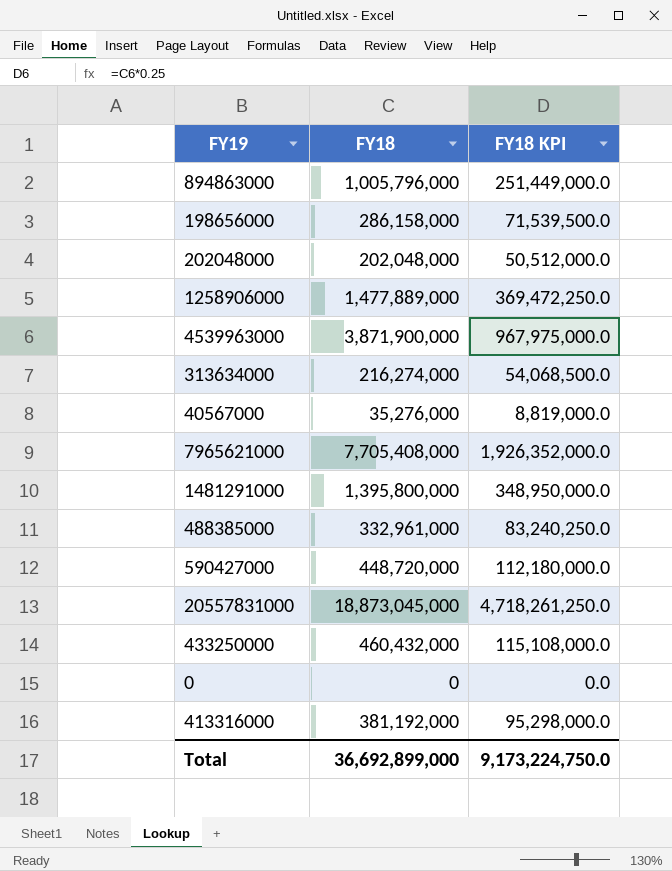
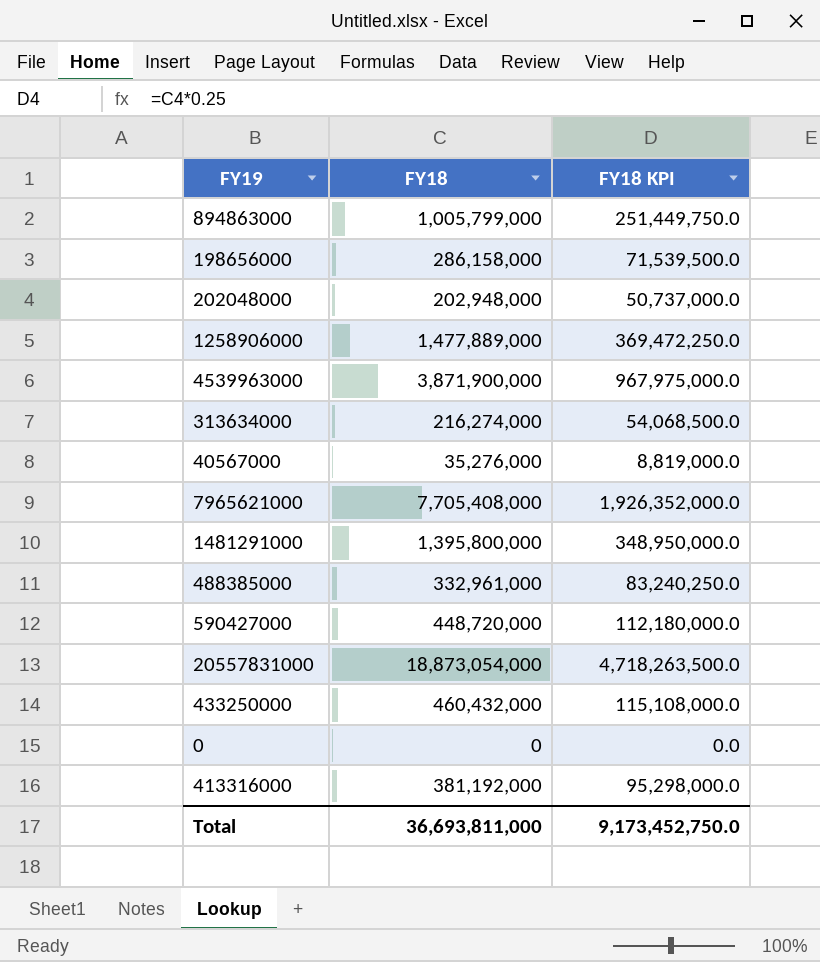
894863000 | FY18: 1,005,796,000 -> 1,005,799,000
894863000 | FY18 KPI: 251,449,000.0 -> 251,449,750.0
202048000 | FY18: 202,048,000 -> 202,948,000
202048000 | FY18 KPI: 50,512,000.0 -> 50,737,000.0
20557831000 | FY18: 18,873,045,000 -> 18,873,054,000
20557831000 | FY18 KPI: 4,718,261,250.0 -> 4,718,263,500.0
Total | FY18: 36,692,899,000 -> 36,693,811,000
Total | FY18 KPI: 9,173,224,750.0 -> 9,173,452,750.0

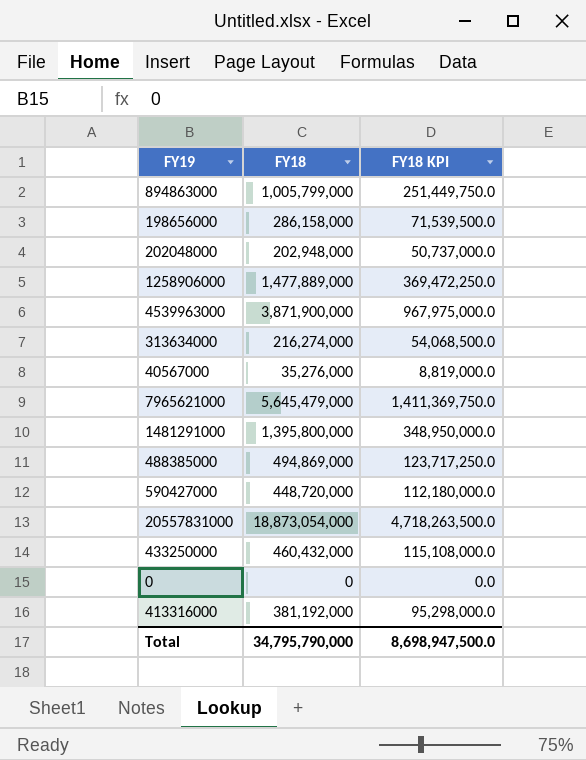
7965621000 | FY18: 7,705,408,000 -> 5,645,479,000
7965621000 | FY18 KPI: 1,926,352,000.0 -> 1,411,369,750.0
488385000 | FY18: 332,961,000 -> 494,869,000
488385000 | FY18 KPI: 83,240,250.0 -> 123,717,250.0
Total | FY18: 36,693,811,000 -> 34,795,790,000
Total | FY18 KPI: 9,173,452,750.0 -> 8,698,947,500.0

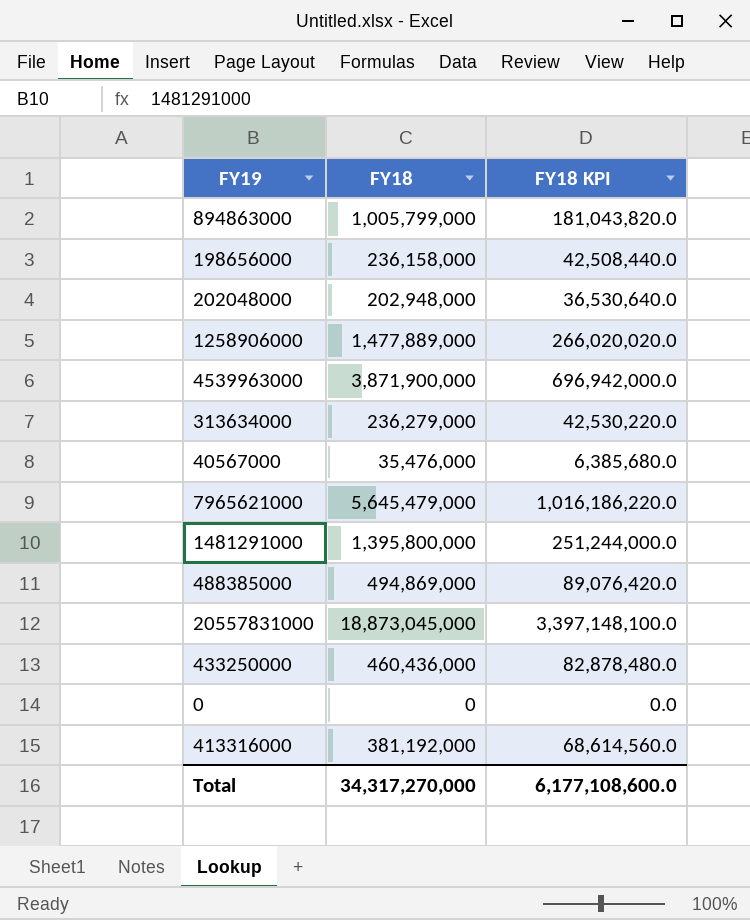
column FY18 KPI | formula: [FY18] * 0.25 -> [FY18] * 0.18
row 590427000: 448,720,000 | 112,180,000.0 -> none
198656000 | FY18: 286,158,000 -> 236,158,000
313634000 | FY18: 216,274,000 -> 236,279,000
40567000 | FY18: 35,276,000 -> 35,476,000
20557831000 | FY18: 18,873,054,000 -> 18,873,045,000
433250000 | FY18: 460,432,000 -> 460,436,000
Total | FY18: 34,795,790,000 -> 34,317,270,000
Total | FY18 KPI: 8,698,947,500.0 -> 6,177,108,600.0

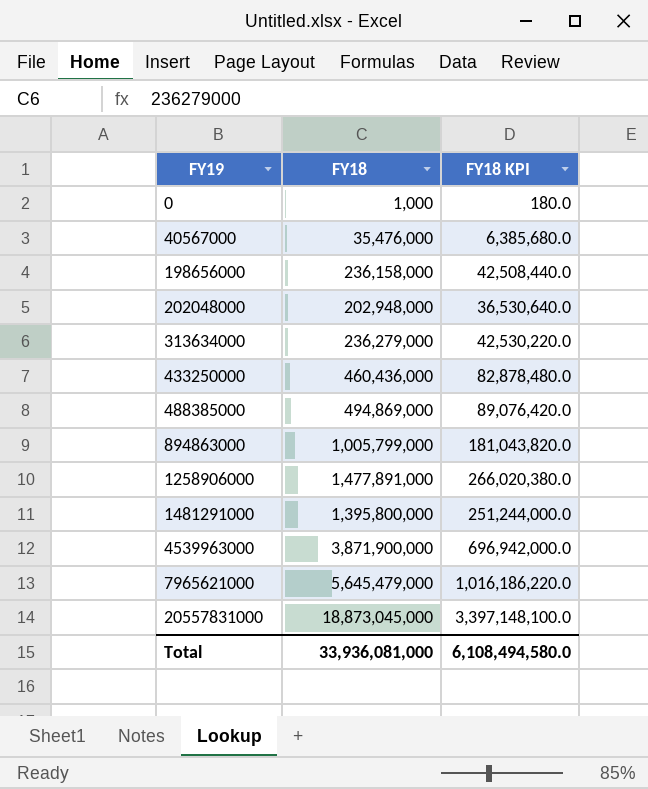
row order: none -> FY19 ascending
row 413316000: 381,192,000 | 68,614,560.0 -> none
0 | FY18: 0 -> 1,000
0 | FY18 KPI: 0.0 -> 180.0
1258906000 | FY18: 1,477,889,000 -> 1,477,891,000
1258906000 | FY18 KPI: 266,020,020.0 -> 266,020,380.0
Total | FY18: 34,317,270,000 -> 33,936,081,000
Total | FY18 KPI: 6,177,108,600.0 -> 6,108,494,580.0

